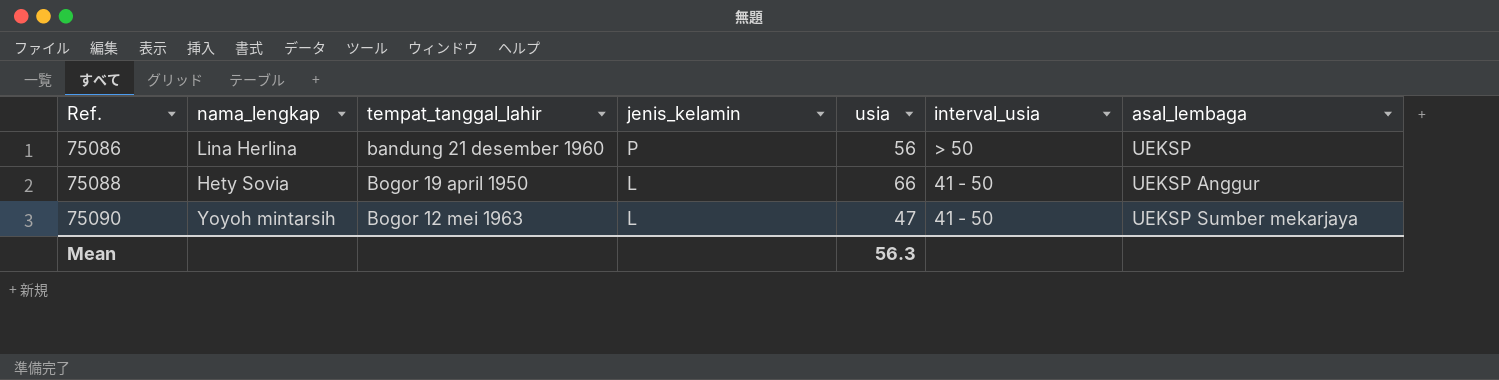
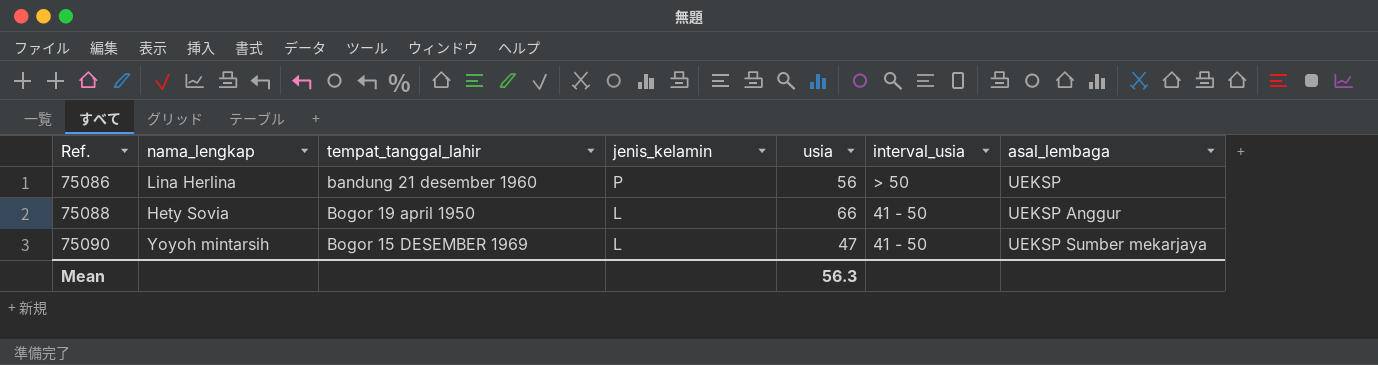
75090 | tempat_tanggal_lahir: Bogor 12 mei 1963 -> Bogor 15 DESEMBER 1969

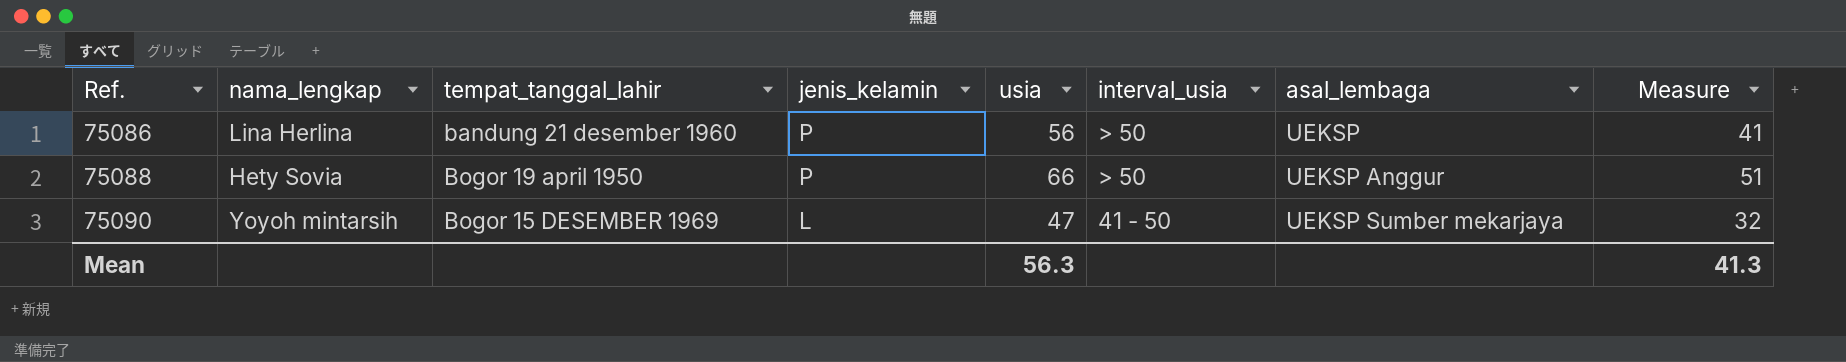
column Measure | formula: none -> [usia] - 15
75088 | jenis_kelamin: L -> P
75088 | interval_usia: 41 - 50 -> > 50

